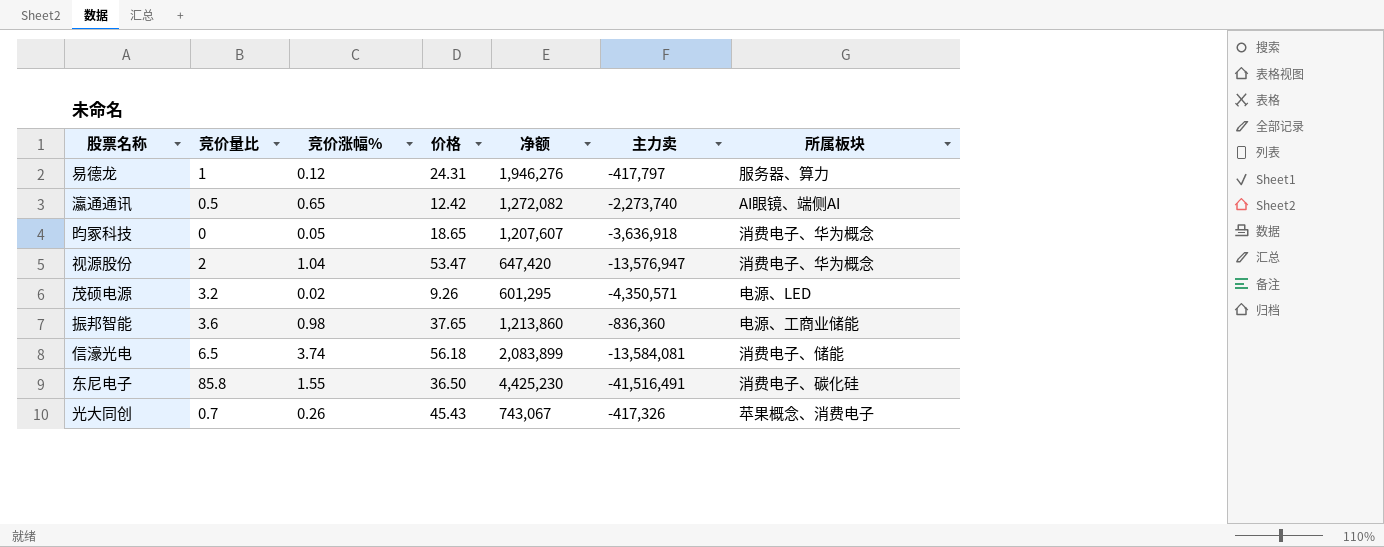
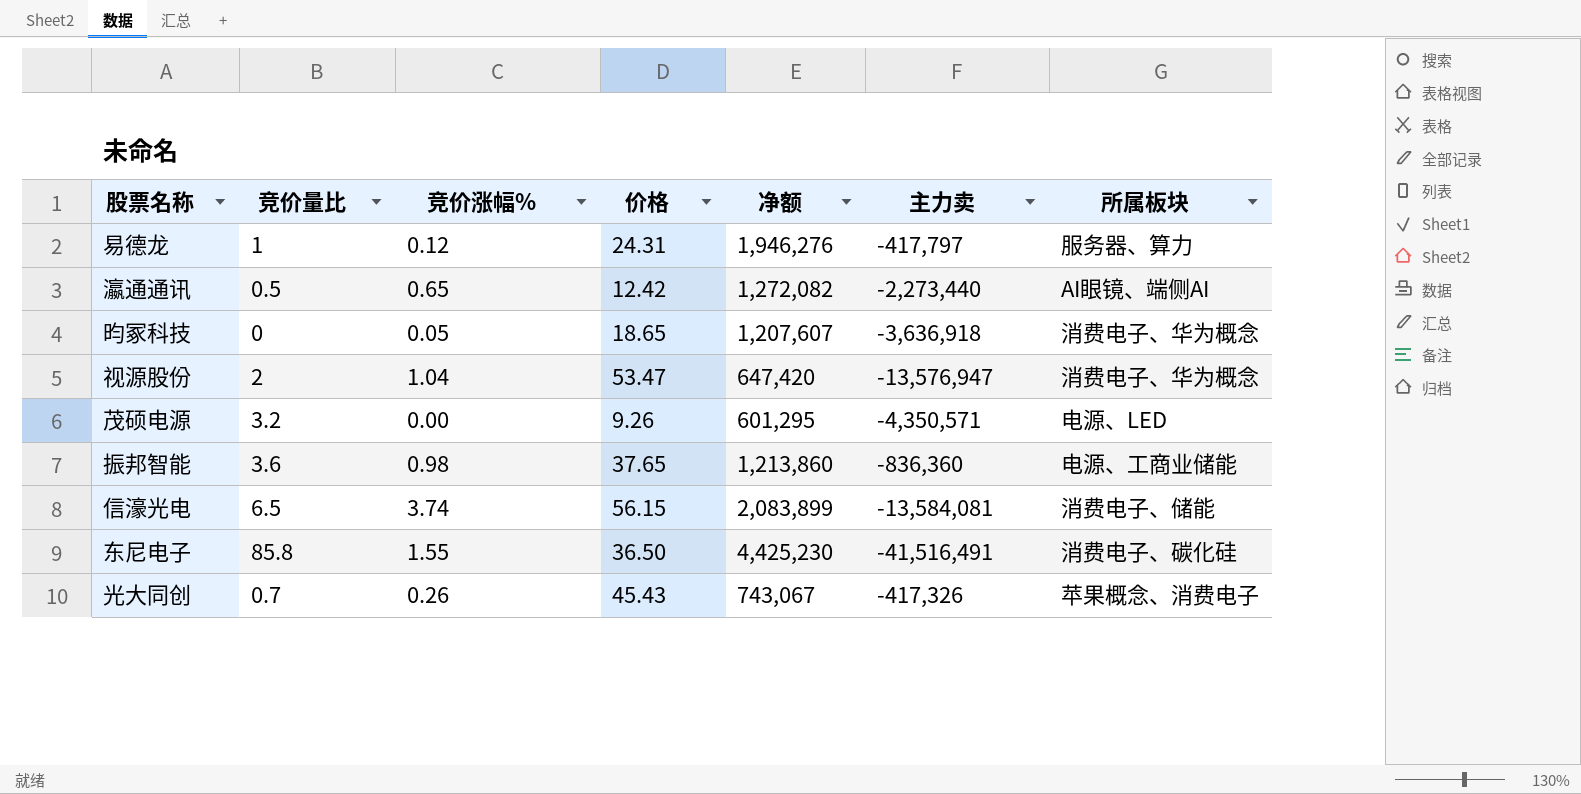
瀛通通讯 | 主力卖: -2,273,740 -> -2,273,440
茂硕电源 | 竞价涨幅%: 0.02 -> 0.00
信濠光电 | 价格: 56.18 -> 56.15

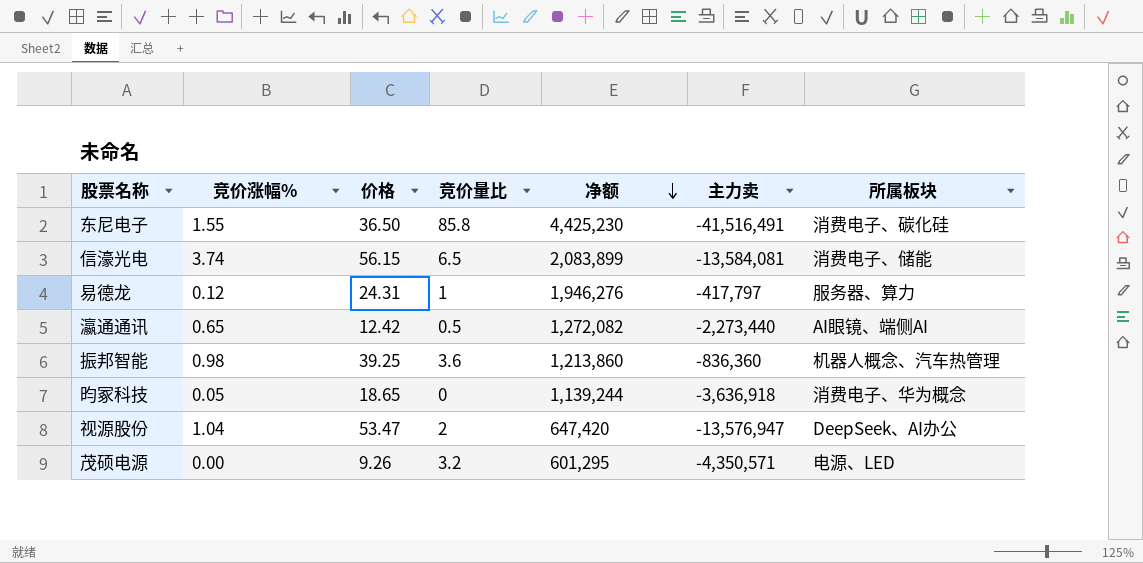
row order: none -> 净额 descending
column 竞价量比 | position: 2 -> 4
row 光大同创: 0.7 | 0.26 | 45.43 | 743,067 | -417,326 | 苹果概念、消费电子 -> none
振邦智能 | 价格: 37.65 -> 39.25
振邦智能 | 所属板块: 电源、工商业储能 -> 机器人概念、汽车热管理
昀冢科技 | 净额: 1,207,607 -> 1,139,244
视源股份 | 所属板块: 消费电子、华为概念 -> DeepSeek、AI办公

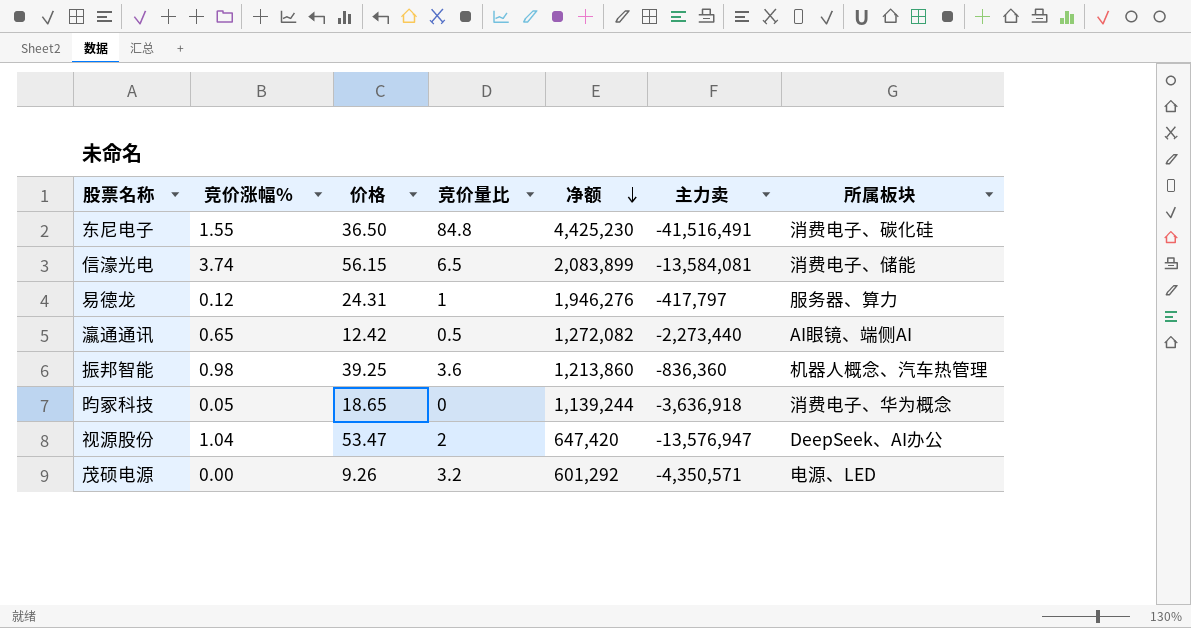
东尼电子 | 竞价量比: 85.8 -> 84.8
茂硕电源 | 净额: 601,295 -> 601,292

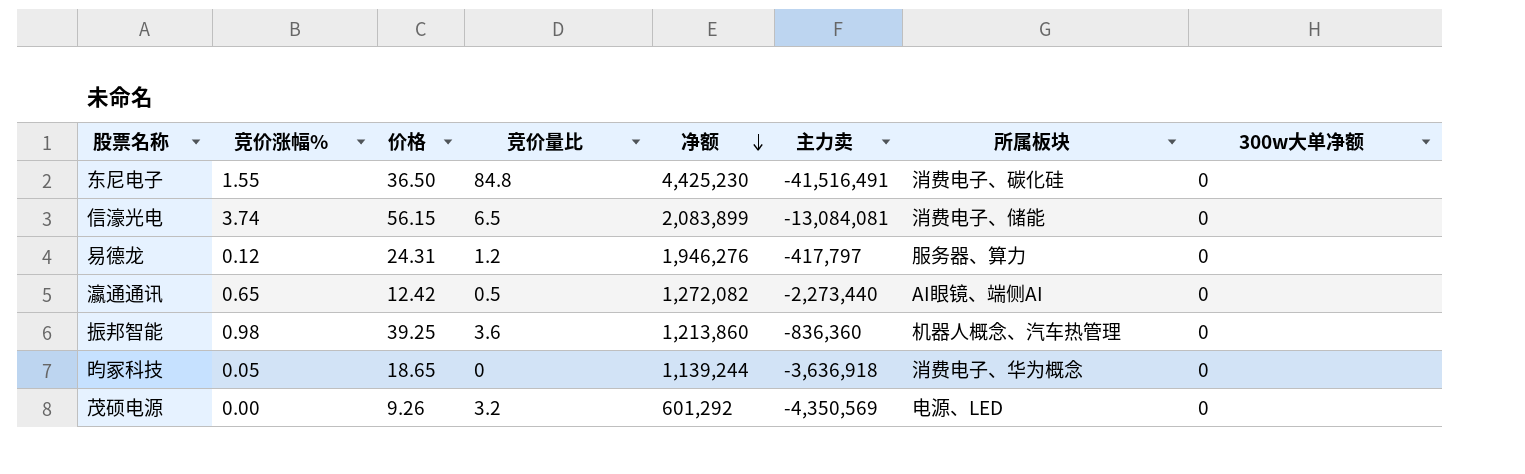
column 300w大单净额 | position: none -> 8
row 视源股份: 1.04 | 53.47 | 2 | 647,420 | -13,576,947 | DeepSeek、AI办公 -> none
信濠光电 | 主力卖: -13,584,081 -> -13,084,081
易德龙 | 竞价量比: 1 -> 1.2
茂硕电源 | 主力卖: -4,350,571 -> -4,350,569

